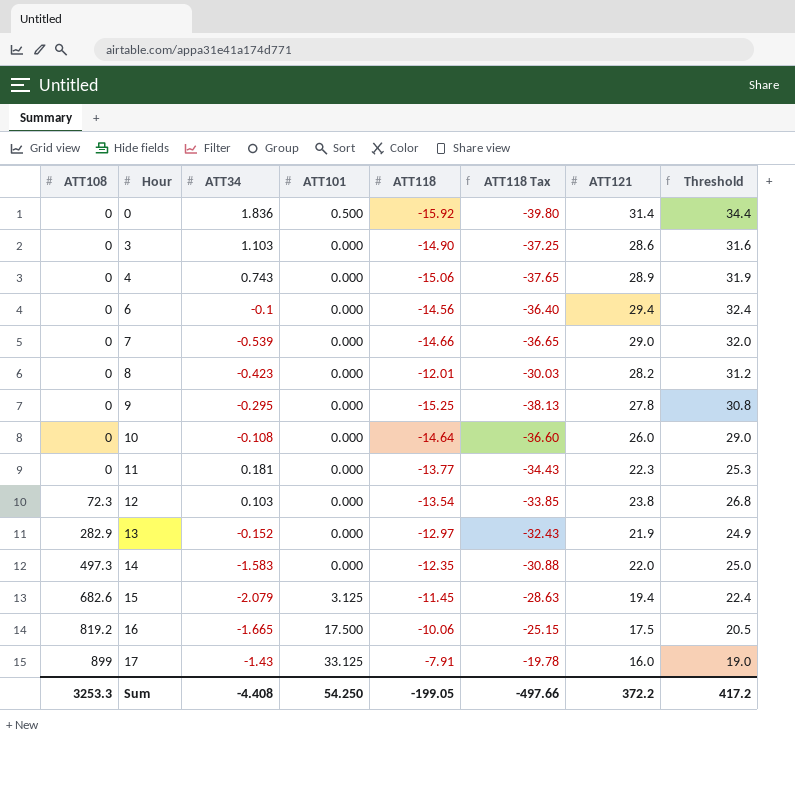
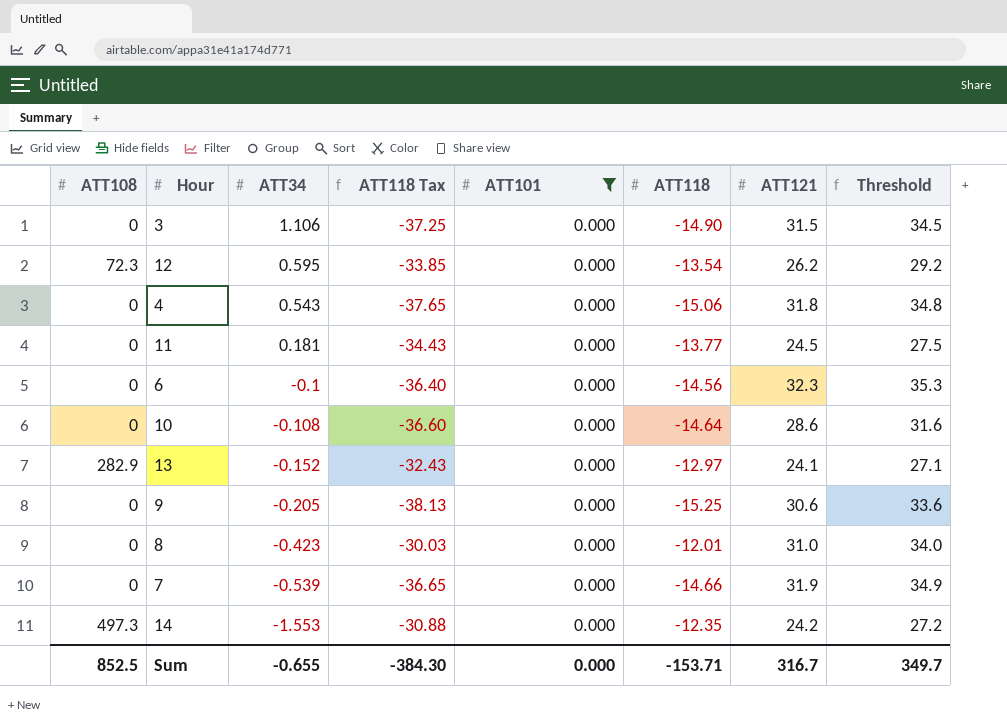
filter: none -> ATT101 = 0.000
row order: ATT108 ascending -> ATT34 descending
column ATT118 Tax | position: 6 -> 4
3 | ATT34: 1.103 -> 1.106
3 | ATT121: 28.6 -> 31.5
3 | Threshold: 31.6 -> 34.5
12 | ATT34: 0.103 -> 0.595
12 | ATT121: 23.8 -> 26.2
12 | Threshold: 26.8 -> 29.2
4 | ATT34: 0.743 -> 0.543
4 | ATT121: 28.9 -> 31.8
4 | Threshold: 31.9 -> 34.8
11 | ATT121: 22.3 -> 24.5
11 | Threshold: 25.3 -> 27.5
6 | ATT121: 29.4 -> 32.3
6 | Threshold: 32.4 -> 35.3
10 | ATT121: 26.0 -> 28.6
10 | Threshold: 29.0 -> 31.6
13 | ATT121: 21.9 -> 24.1
13 | Threshold: 24.9 -> 27.1
9 | ATT34: -0.295 -> -0.205
9 | ATT121: 27.8 -> 30.6
9 | Threshold: 30.8 -> 33.6
8 | ATT121: 28.2 -> 31.0
8 | Threshold: 31.2 -> 34.0
7 | ATT121: 29.0 -> 31.9
7 | Threshold: 32.0 -> 34.9
14 | ATT34: -1.583 -> -1.553
14 | ATT121: 22.0 -> 24.2
14 | Threshold: 25.0 -> 27.2
Sum | ATT108: 3253.3 -> 852.5
Sum | ATT34: -4.408 -> -0.655
Sum | ATT118 Tax: -497.66 -> -384.30
Sum | ATT101: 54.250 -> 0.000
Sum | ATT118: -199.05 -> -153.71
Sum | ATT121: 372.2 -> 316.7
Sum | Threshold: 417.2 -> 349.7

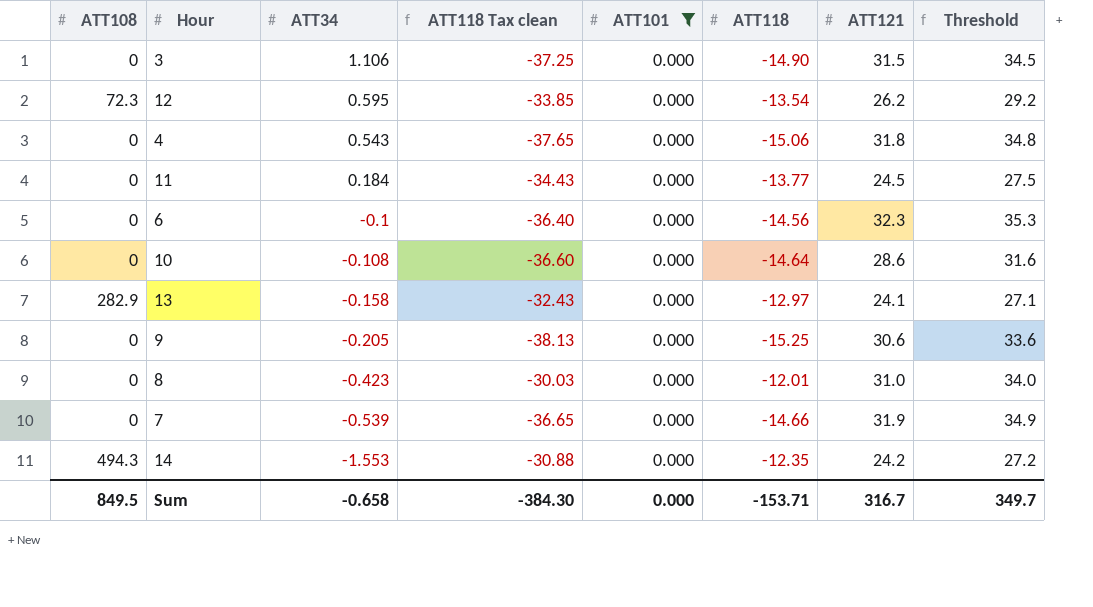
column name: ATT118 Tax -> ATT118 Tax clean
11 | ATT34: 0.181 -> 0.184
13 | ATT34: -0.152 -> -0.158
14 | ATT108: 497.3 -> 494.3
Sum | ATT108: 852.5 -> 849.5
Sum | ATT34: -0.655 -> -0.658

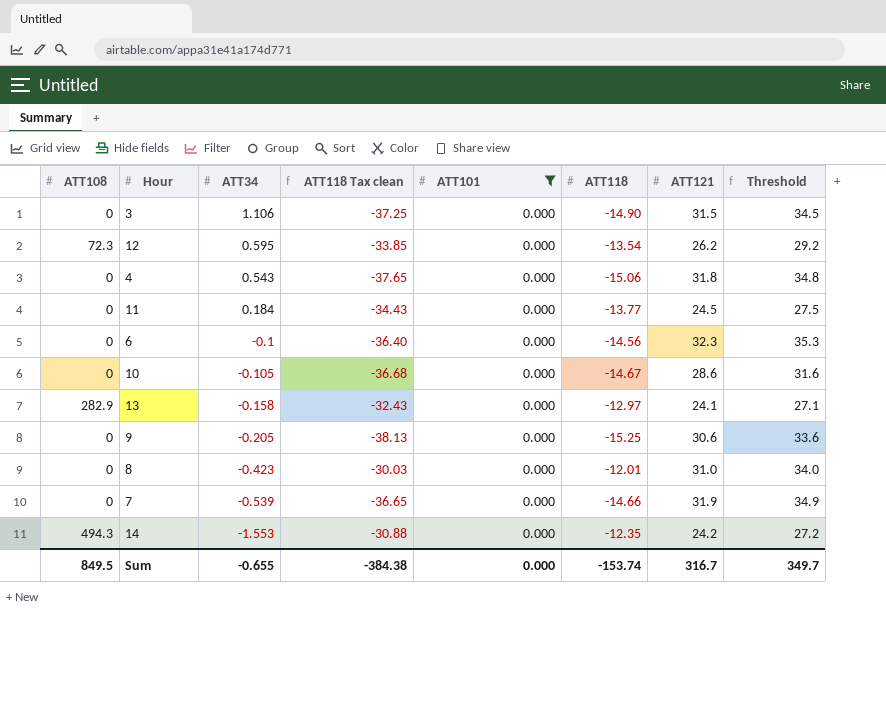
10 | ATT34: -0.108 -> -0.105
10 | ATT118 Tax clean: -36.60 -> -36.68
10 | ATT118: -14.64 -> -14.67
Sum | ATT34: -0.658 -> -0.655
Sum | ATT118 Tax clean: -384.30 -> -384.38
Sum | ATT118: -153.71 -> -153.74

